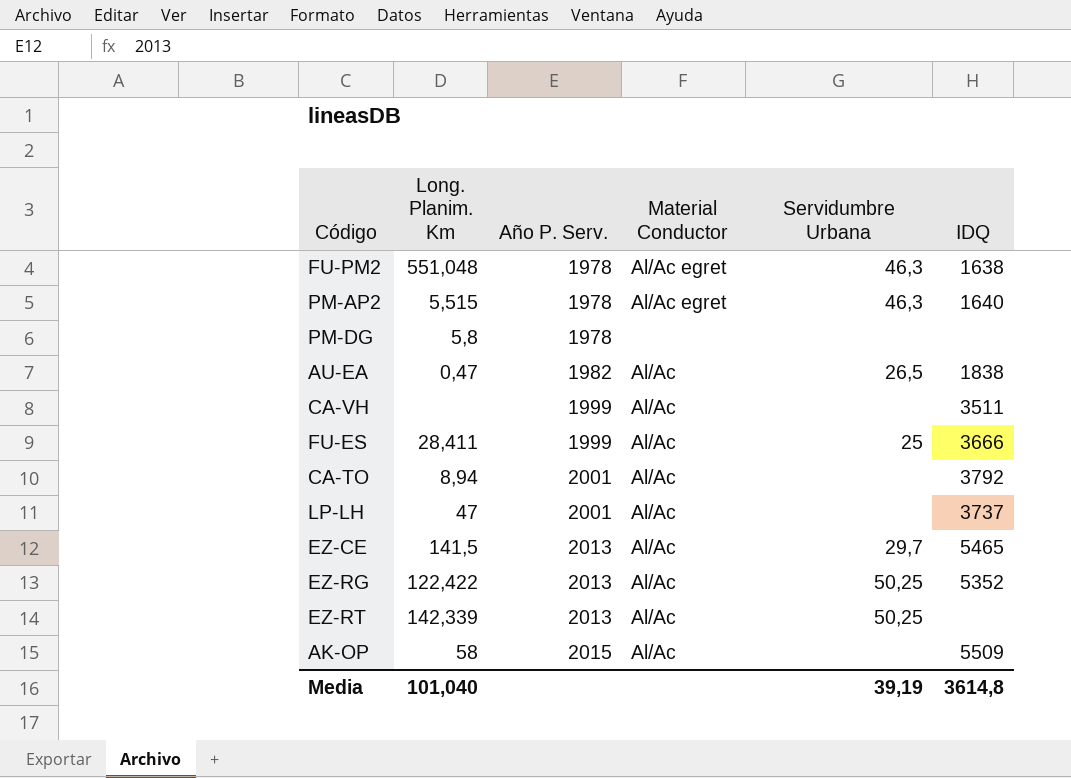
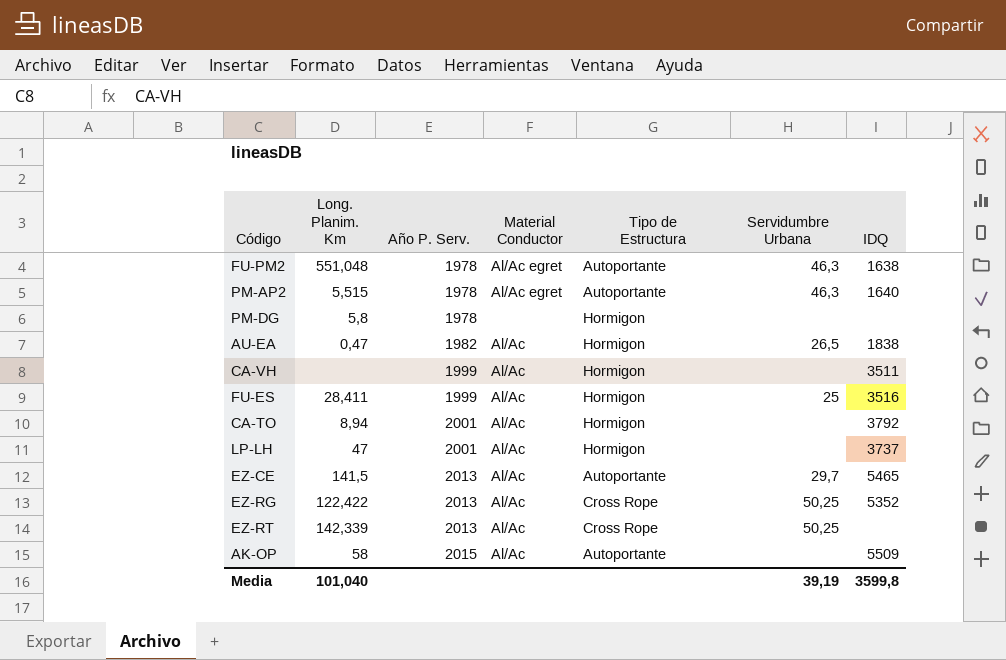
column Tipo de Estructura | position: none -> 5
FU-ES | IDQ: 3666 -> 3516
Media | IDQ: 3614,8 -> 3599,8

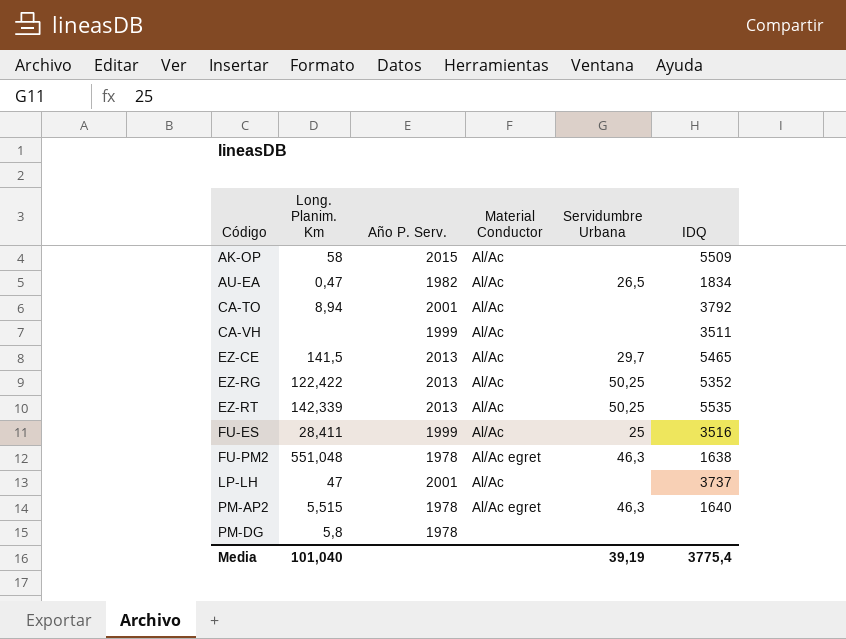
row order: Año P. Serv. ascending -> Código ascending
column Tipo de Estructura | position: 5 -> none
AU-EA | IDQ: 1838 -> 1834
EZ-RT | IDQ: none -> 5535
Media | IDQ: 3599,8 -> 3775,4

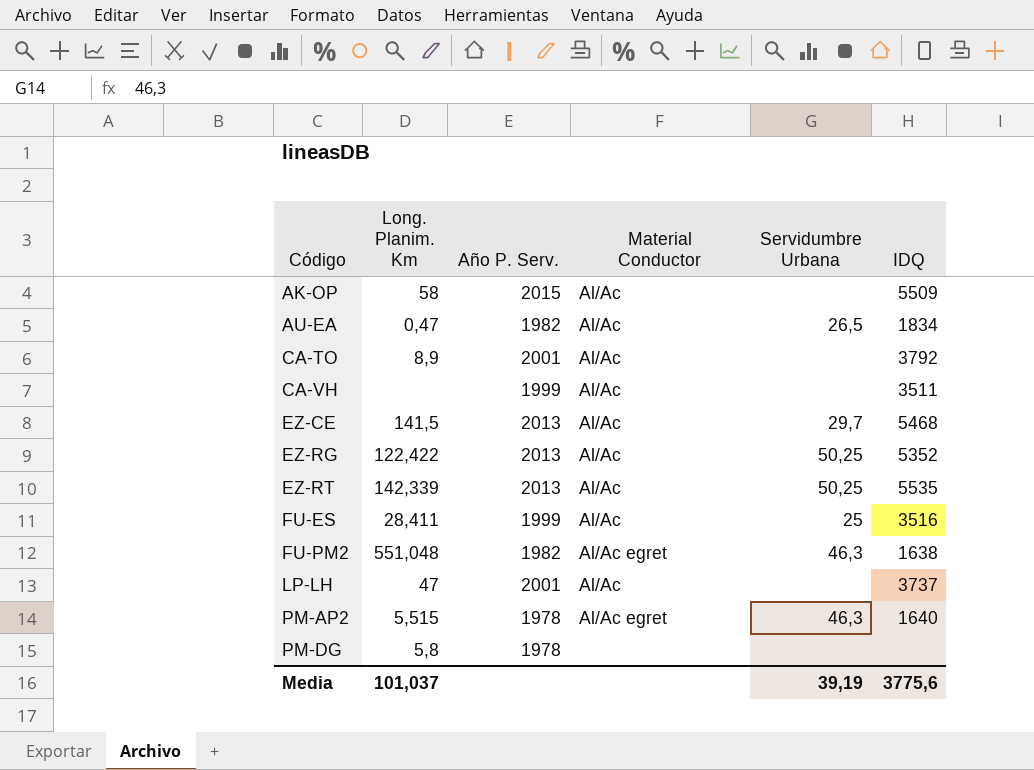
CA-TO | Long. Planim. Km: 8,94 -> 8,9
EZ-CE | IDQ: 5465 -> 5468
FU-PM2 | Año P. Serv.: 1978 -> 1982
Media | Long. Planim. Km: 101,040 -> 101,037
Media | IDQ: 3775,4 -> 3775,6

